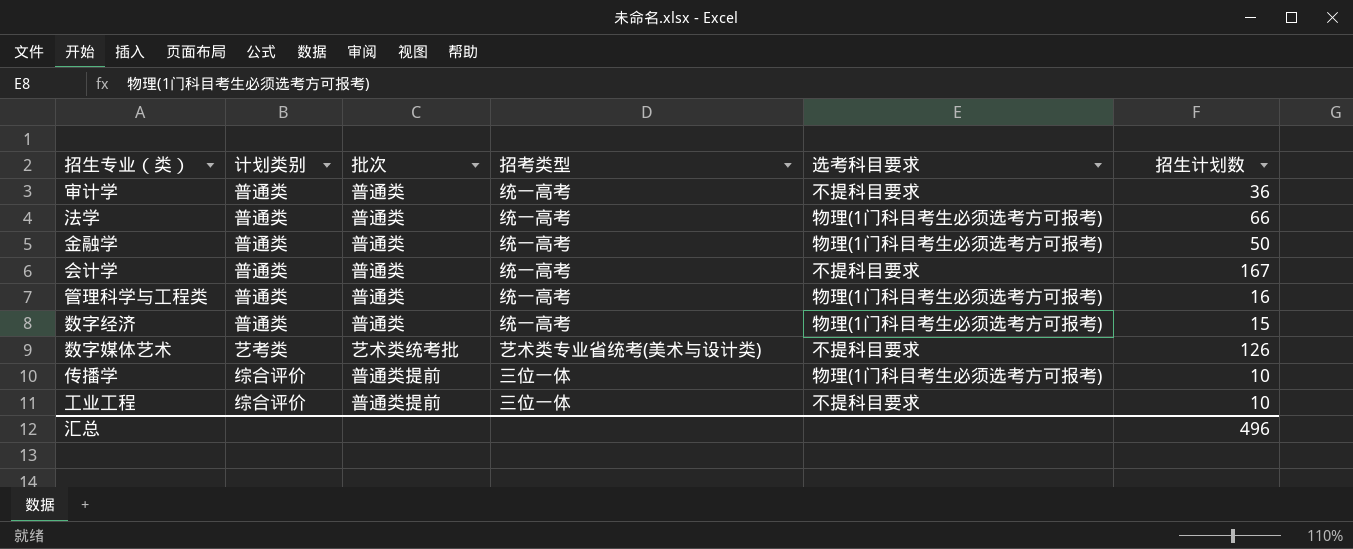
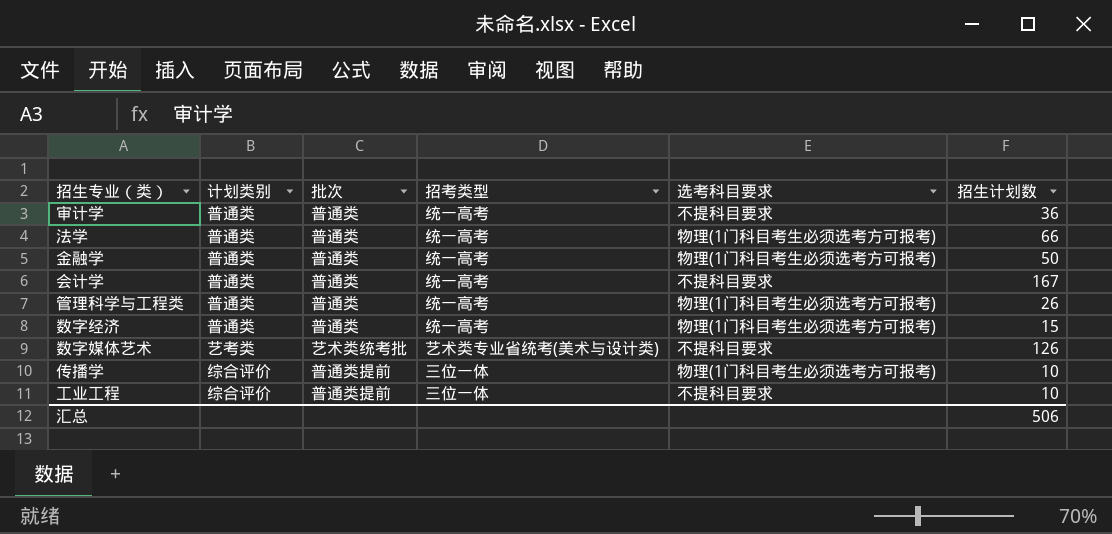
管理科学与工程类 | 招生计划数: 16 -> 26
汇总 | 招生计划数: 496 -> 506

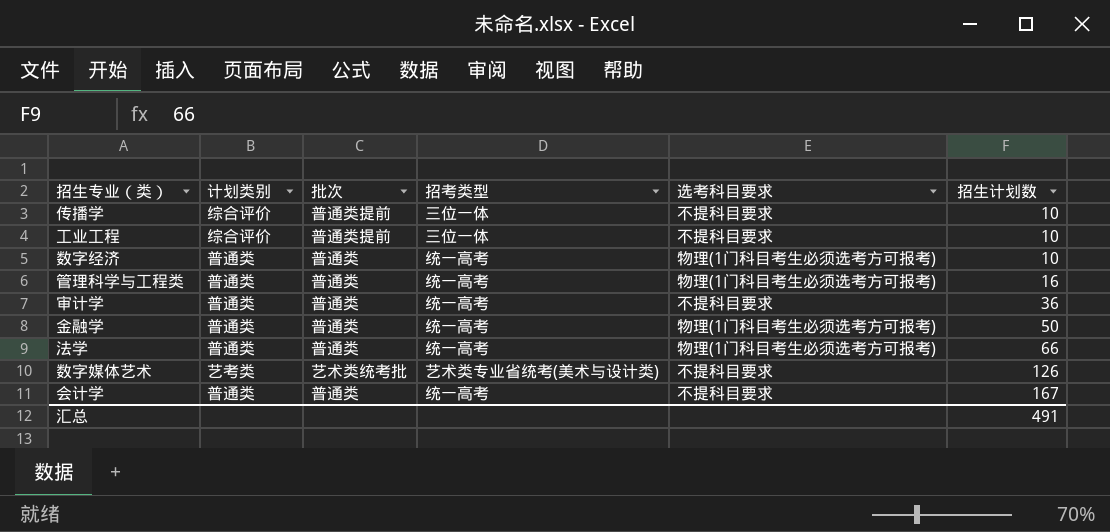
row order: none -> 招生计划数 ascending
传播学 | 选考科目要求: 物理(1门科目考生必须选考方可报考) -> 不提科目要求
数字经济 | 招生计划数: 15 -> 10
管理科学与工程类 | 招生计划数: 26 -> 16
汇总 | 招生计划数: 506 -> 491

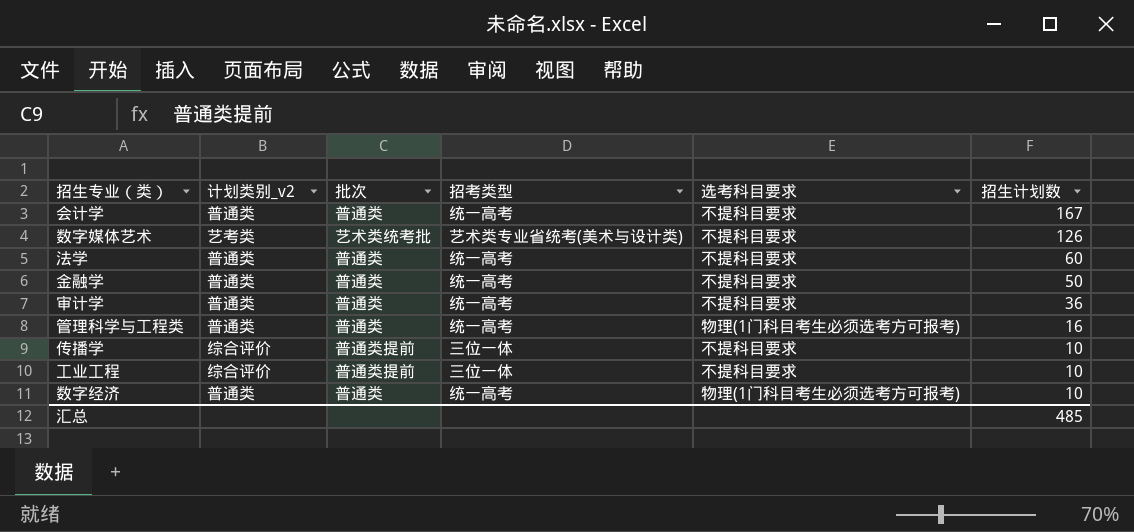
row order: 招生计划数 ascending -> 招生计划数 descending
column name: 计划类别 -> 计划类别_v2
法学 | 选考科目要求: 物理(1门科目考生必须选考方可报考) -> 不提科目要求
法学 | 招生计划数: 66 -> 60
金融学 | 选考科目要求: 物理(1门科目考生必须选考方可报考) -> 不提科目要求
汇总 | 招生计划数: 491 -> 485

